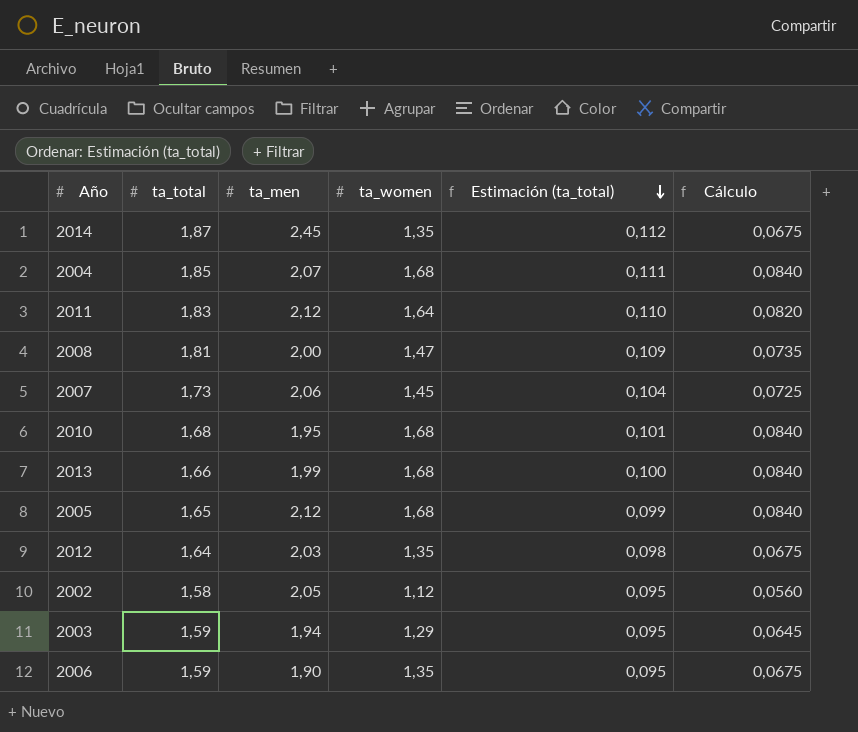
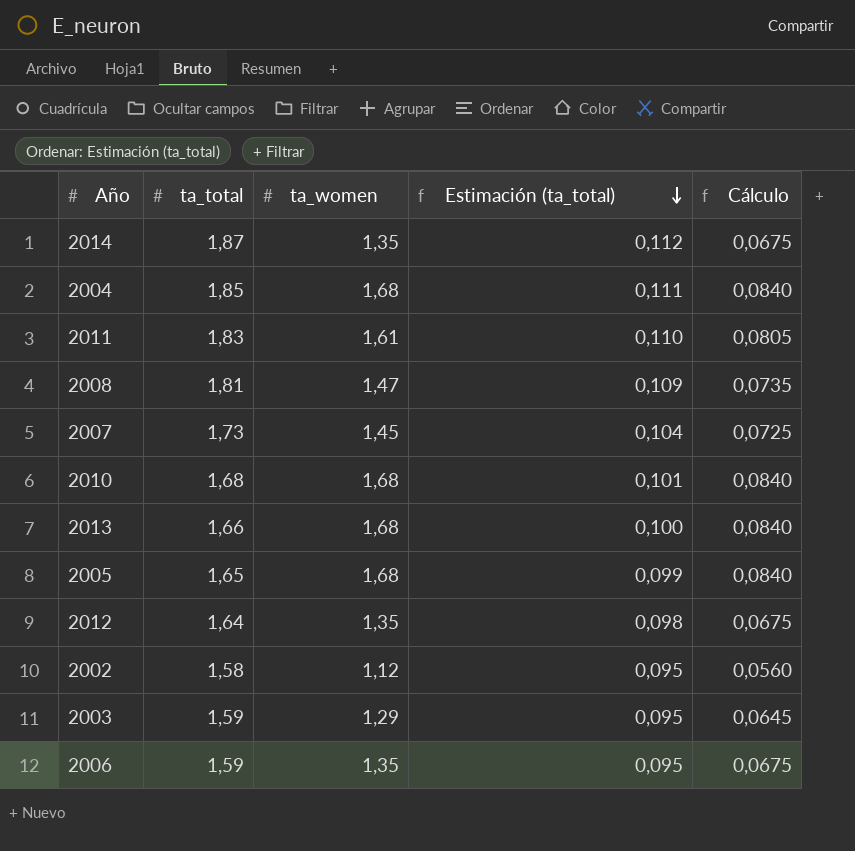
column ta_men | position: 3 -> none
2011 | ta_women: 1,64 -> 1,61
2011 | Cálculo: 0,0820 -> 0,0805

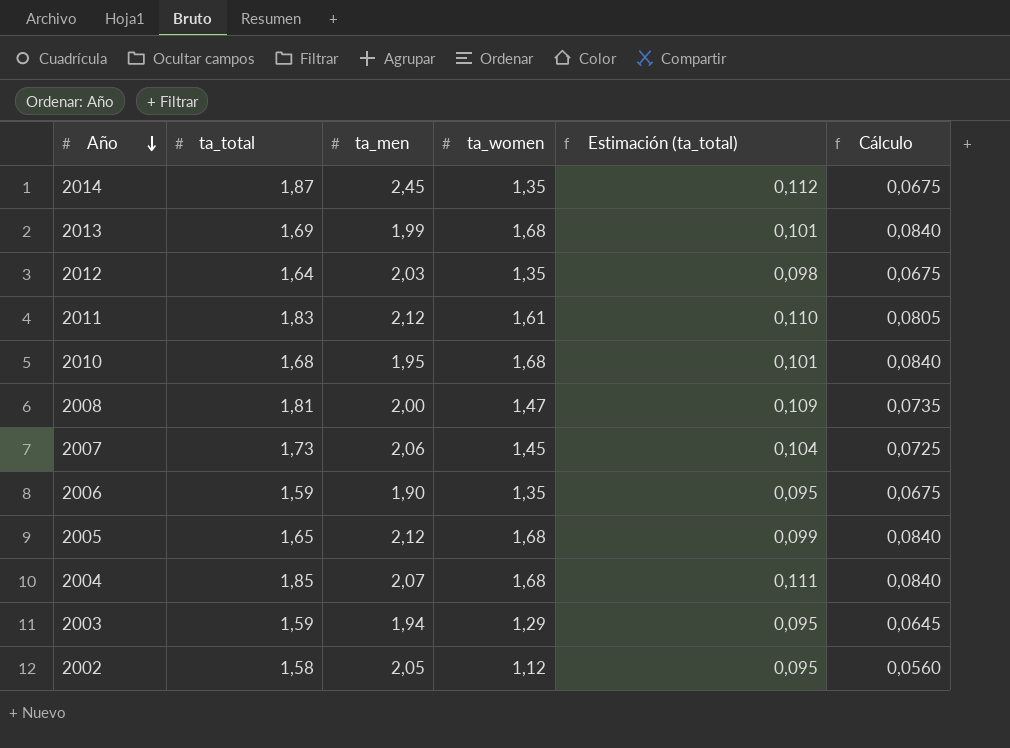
row order: Estimación (ta_total) descending -> Año descending
column ta_men | position: none -> 3
2013 | ta_total: 1,66 -> 1,69
2013 | Estimación (ta_total): 0,100 -> 0,101

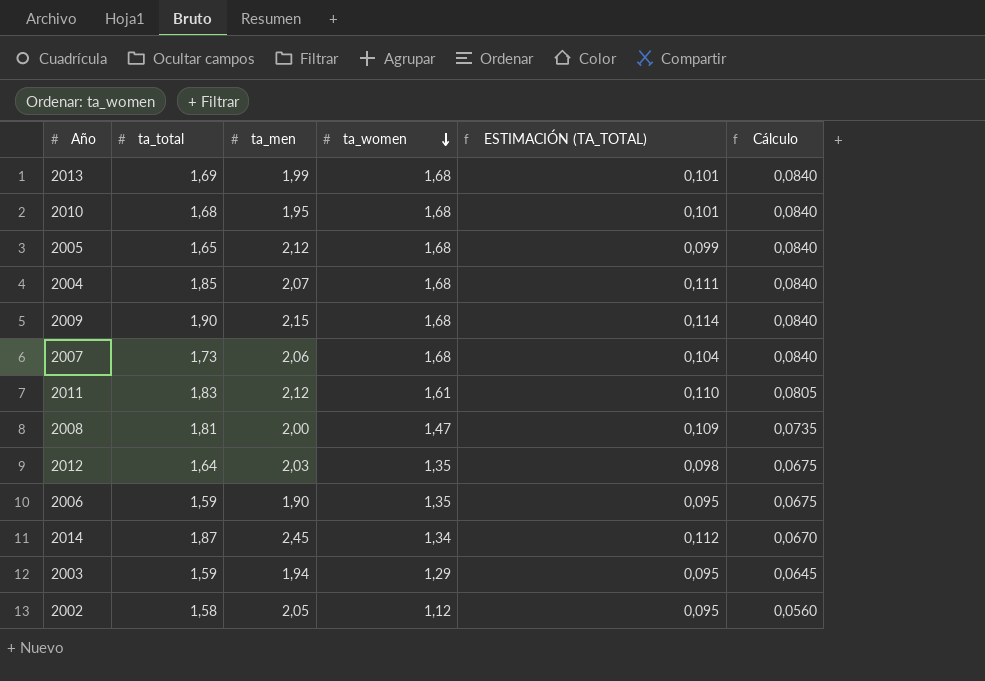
row order: Año descending -> ta_women descending
column name: Estimación (ta_total) -> ESTIMACIÓN (TA_TOTAL)
row 2009: none -> 1,90 | 2,15 | 1,68 | 0,114 | 0,0840
2007 | ta_women: 1,45 -> 1,68
2007 | Cálculo: 0,0725 -> 0,0840
2014 | ta_women: 1,35 -> 1,34
2014 | Cálculo: 0,0675 -> 0,0670

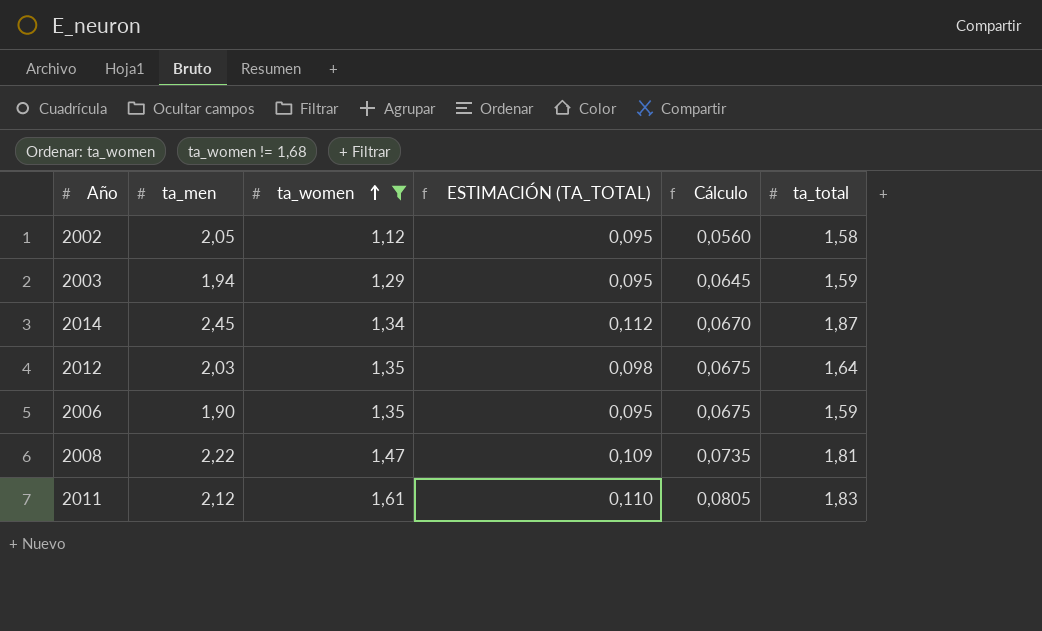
filter: none -> ta_women != 1,68
row order: ta_women descending -> ta_women ascending
column ta_total | position: 2 -> 6
2008 | ta_men: 2,00 -> 2,22

